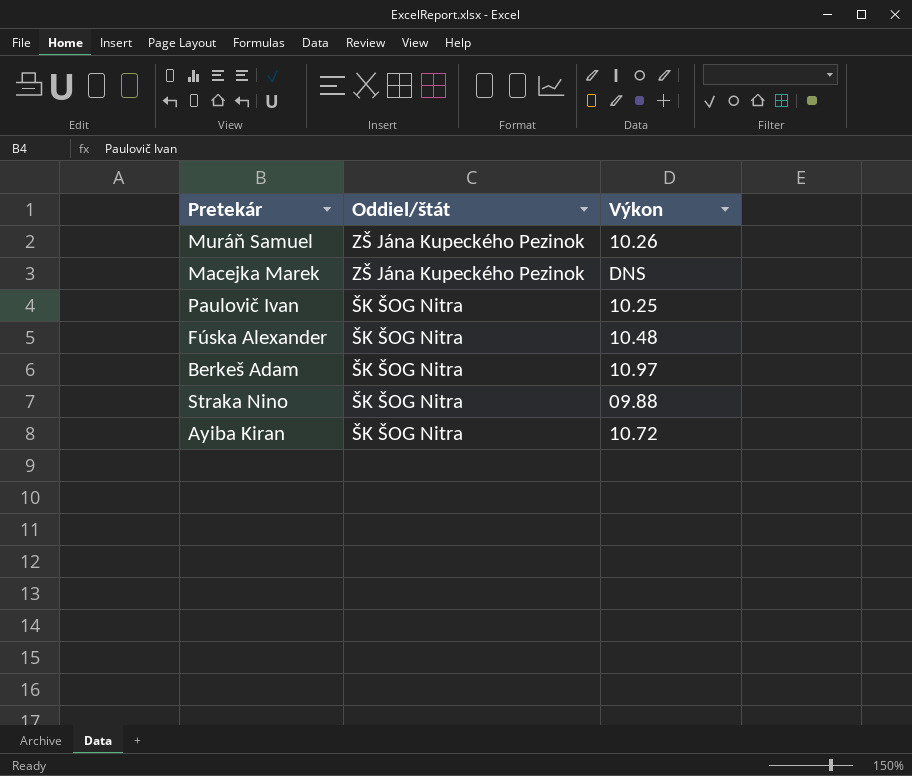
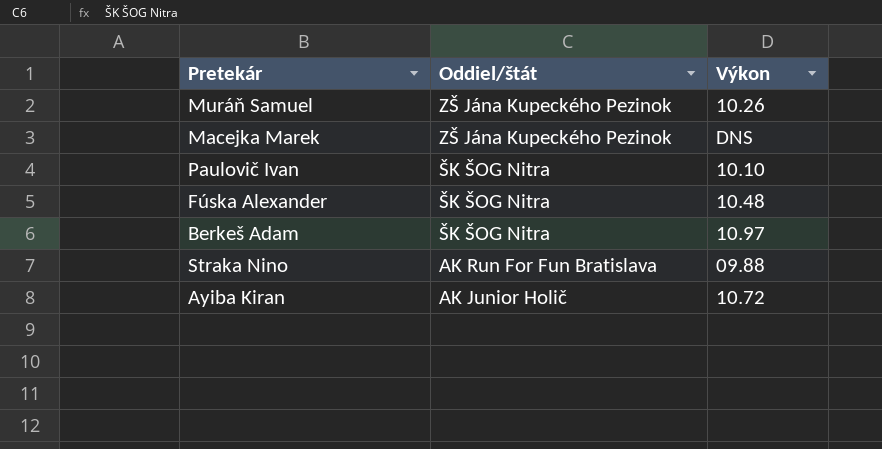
Paulovič Ivan | Výkon: 10.25 -> 10.10
Straka Nino | Oddiel/štát: ŠK ŠOG Nitra -> AK Run For Fun Bratislava
Ayiba Kiran | Oddiel/štát: ŠK ŠOG Nitra -> AK Junior Holič

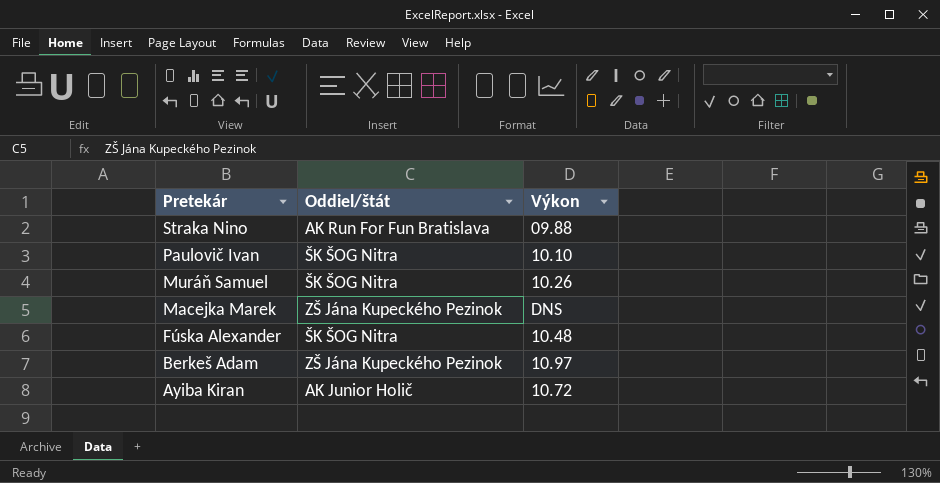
row order: Oddiel/štát descending -> Pretekár descending
Muráň Samuel | Oddiel/štát: ZŠ Jána Kupeckého Pezinok -> ŠK ŠOG Nitra
Berkeš Adam | Oddiel/štát: ŠK ŠOG Nitra -> ZŠ Jána Kupeckého Pezinok

